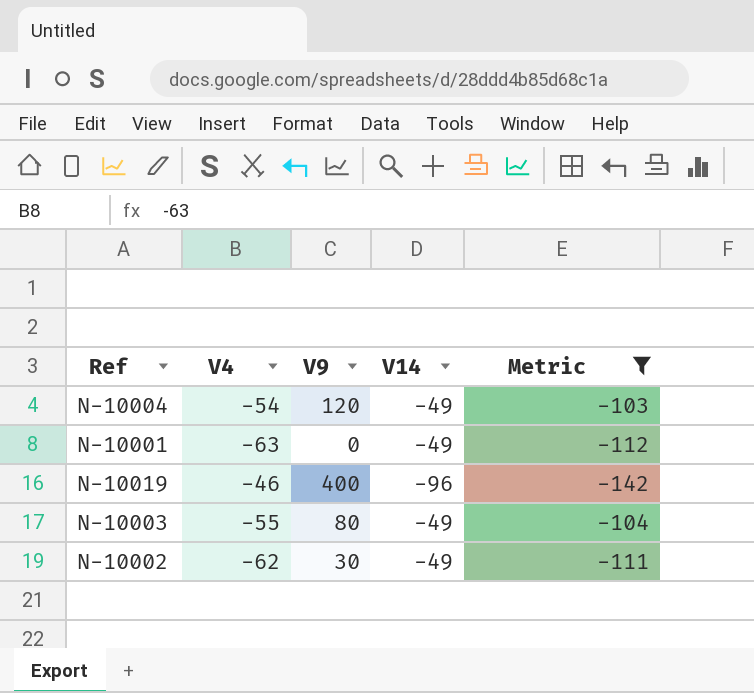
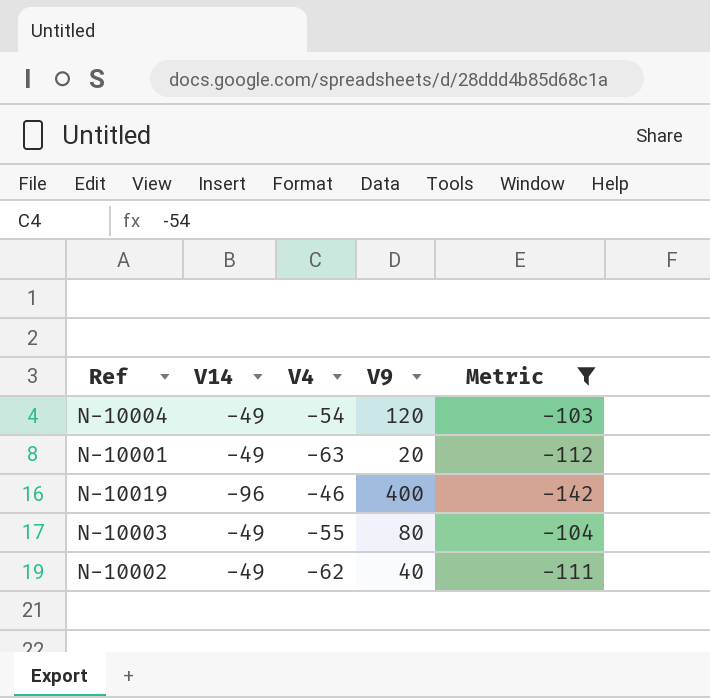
column V14 | position: 4 -> 2
N-10001 | V9: 0 -> 20
N-10002 | V9: 30 -> 40

